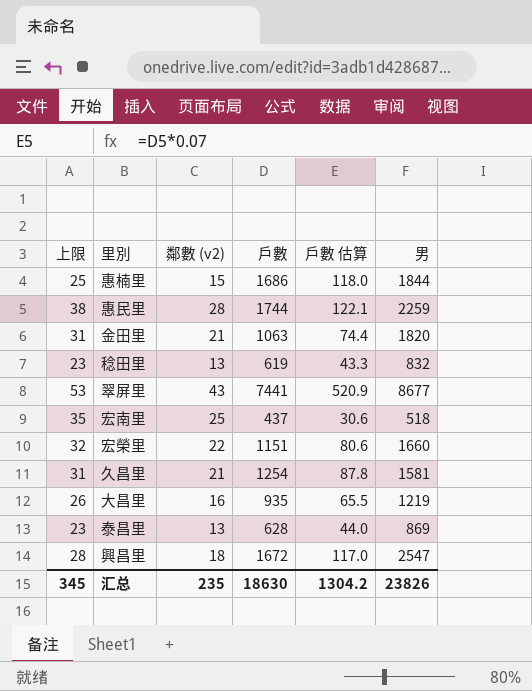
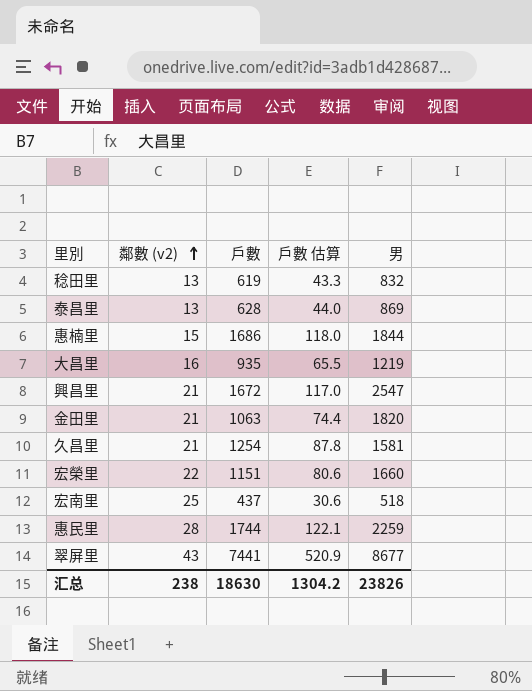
row order: none -> 鄰數 (v2) ascending
column 上限 | formula: [鄰數 (v2)] + 10 -> none
興昌里 | 鄰數 (v2): 18 -> 21
汇总 | 鄰數 (v2): 235 -> 238

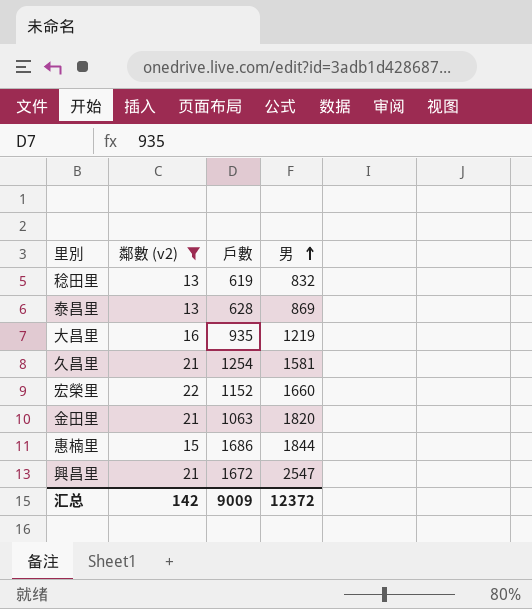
filter: none -> 鄰數 (v2) <= 22
row order: 鄰數 (v2) ascending -> 男 ascending
column 戶數 估算 | formula: [戶數] * 0.07 -> none
宏榮里 | 戶數: 1151 -> 1152
汇总 | 鄰數 (v2): 238 -> 142
汇总 | 戶數: 18630 -> 9009
汇总 | 男: 23826 -> 12372

